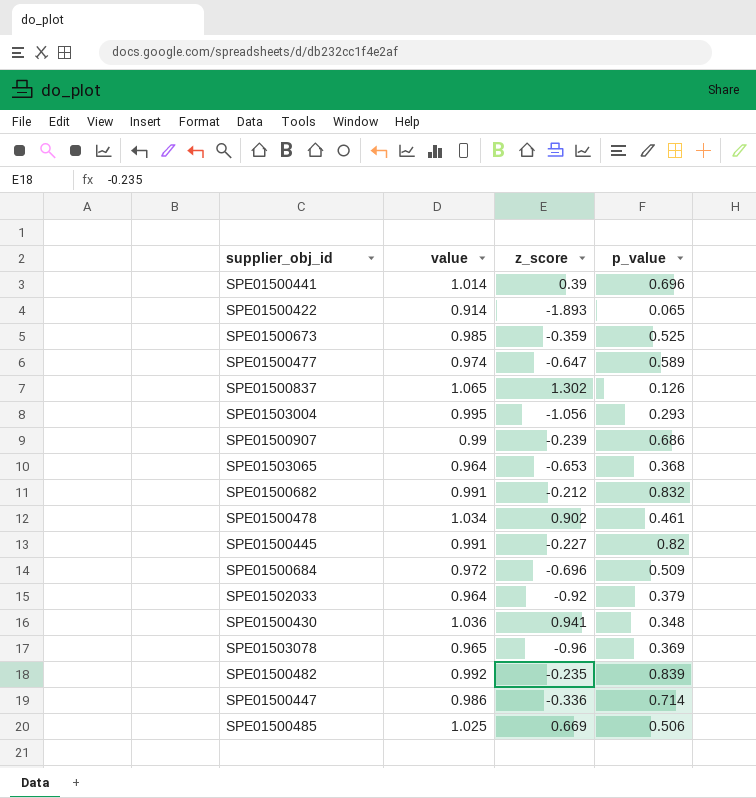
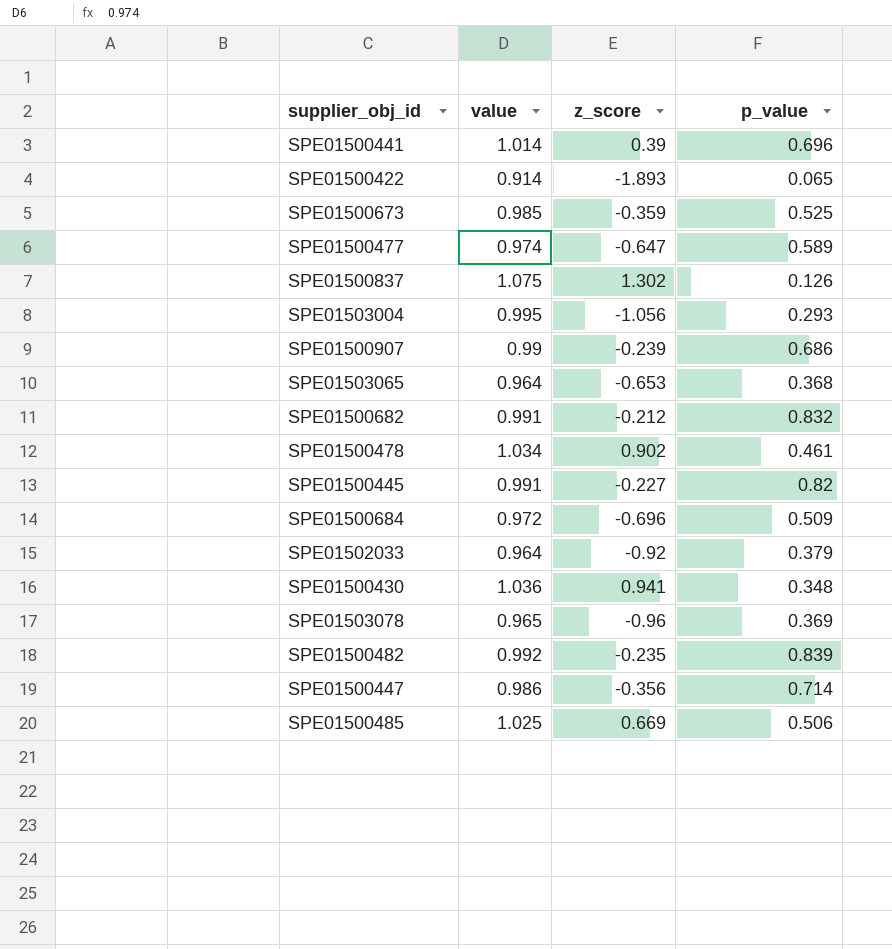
SPE01500837 | value: 1.065 -> 1.075
SPE01500447 | z_score: -0.336 -> -0.356

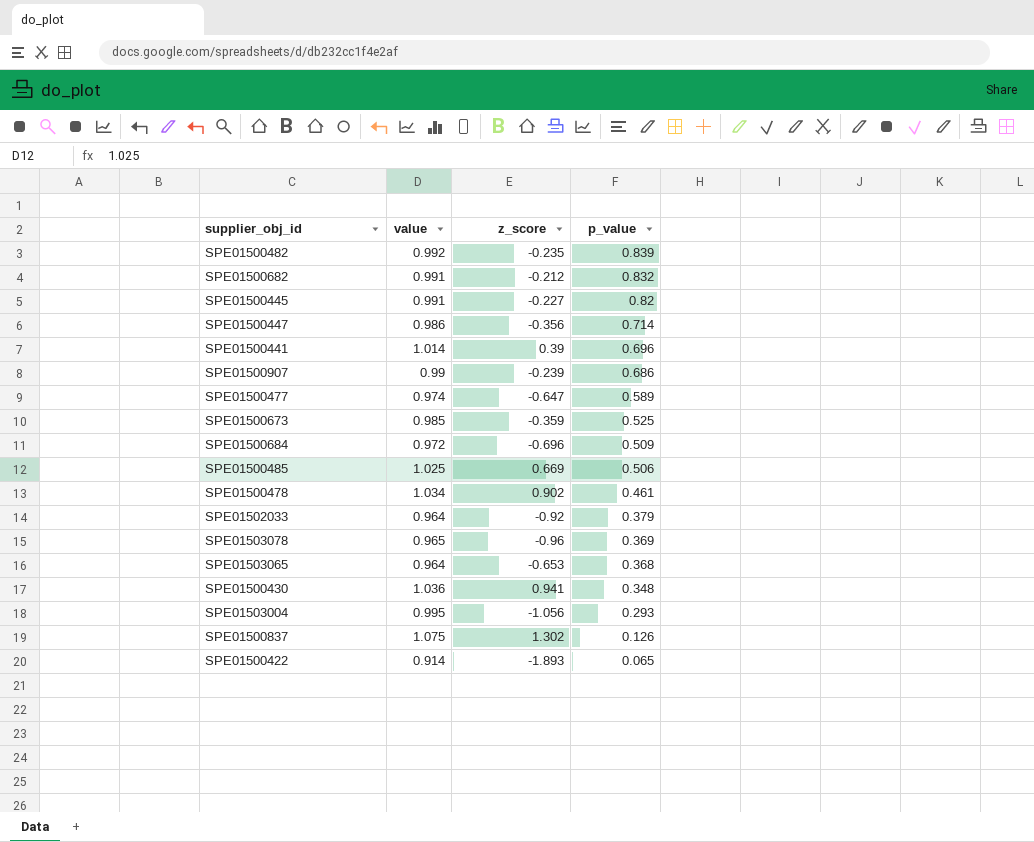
row order: none -> p_value descending

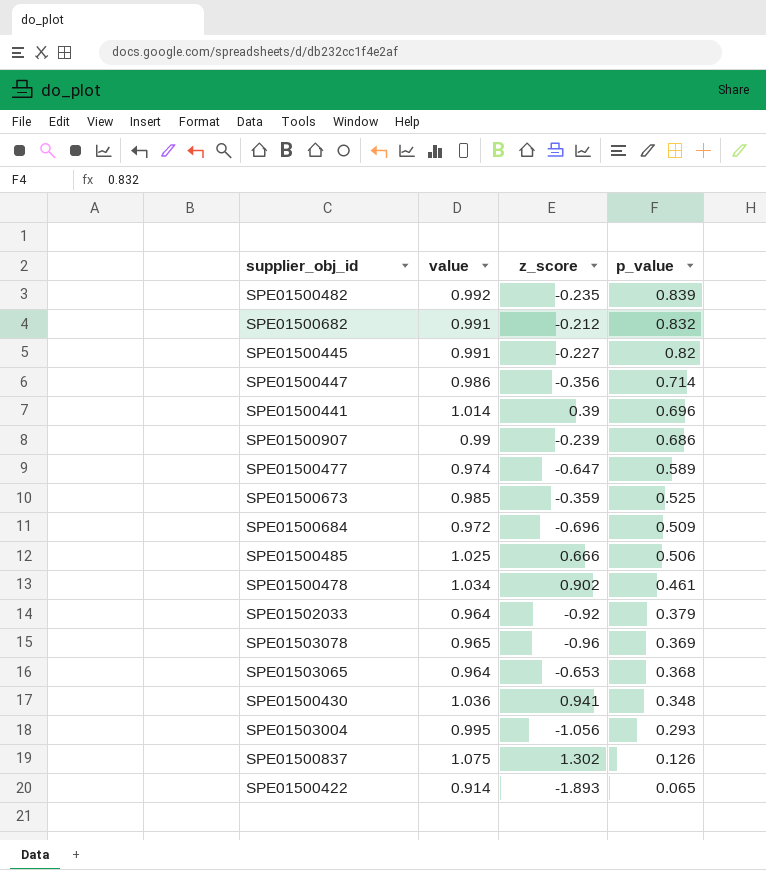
SPE01500485 | z_score: 0.669 -> 0.666

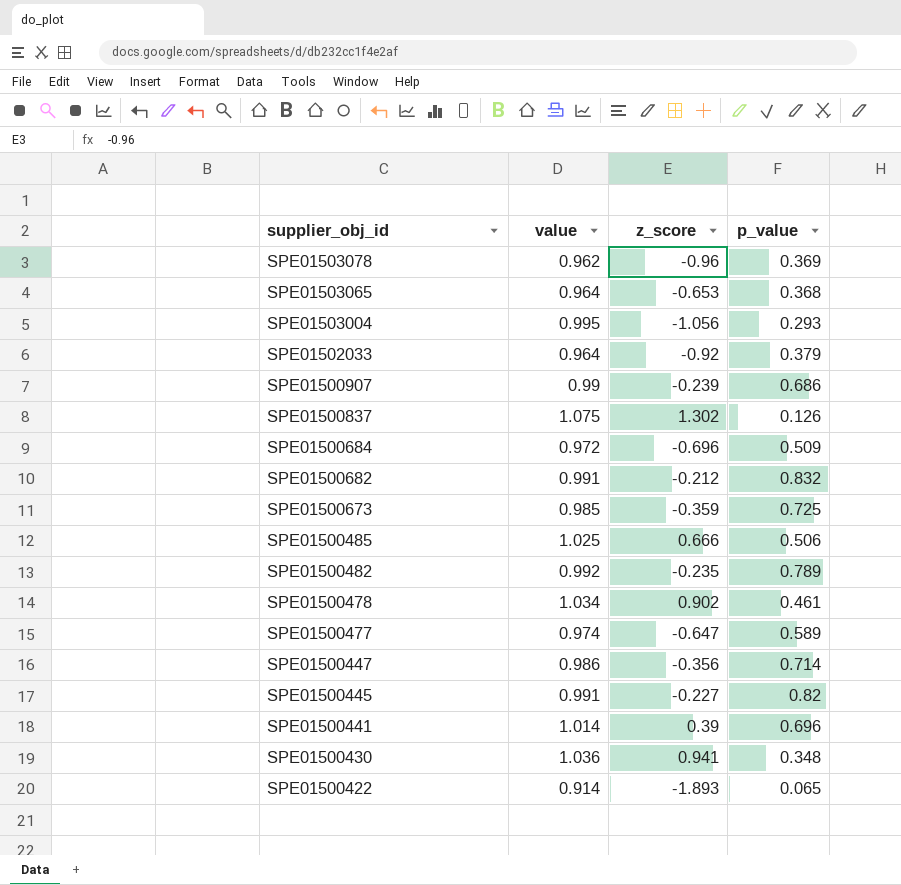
row order: p_value descending -> supplier_obj_id descending
SPE01503078 | value: 0.965 -> 0.962
SPE01500673 | p_value: 0.525 -> 0.725
SPE01500482 | p_value: 0.839 -> 0.789

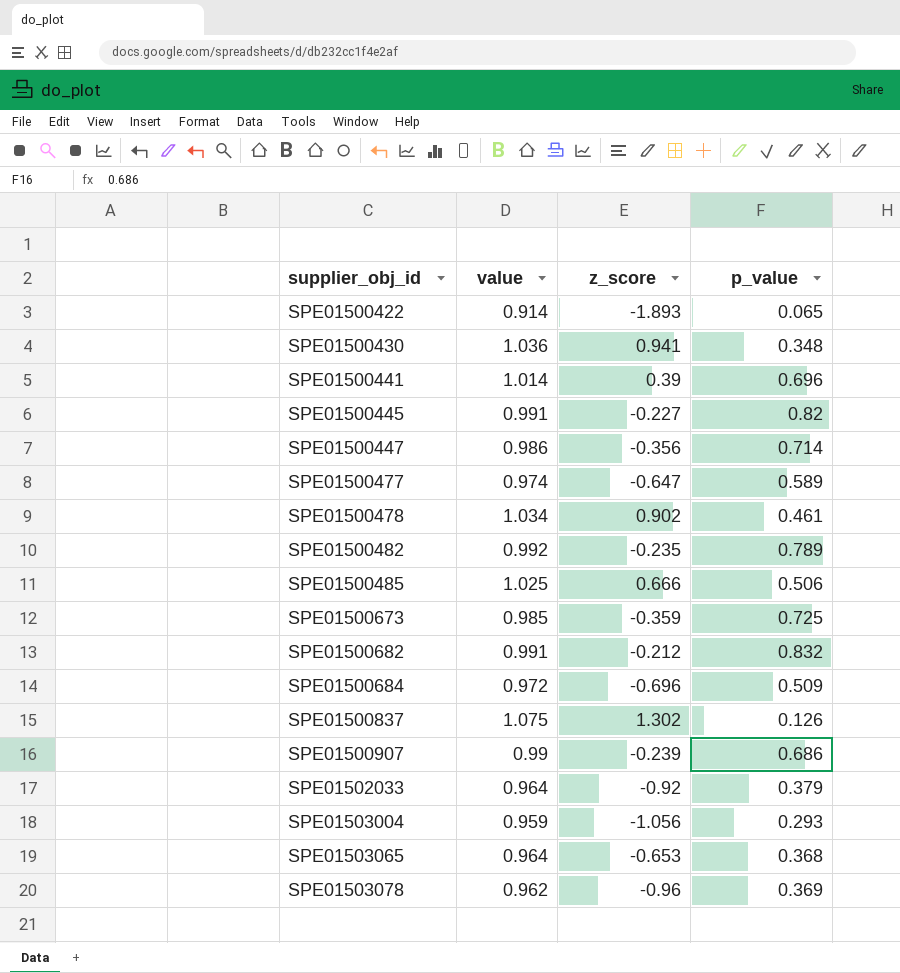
row order: supplier_obj_id descending -> supplier_obj_id ascending
SPE01503004 | value: 0.995 -> 0.959

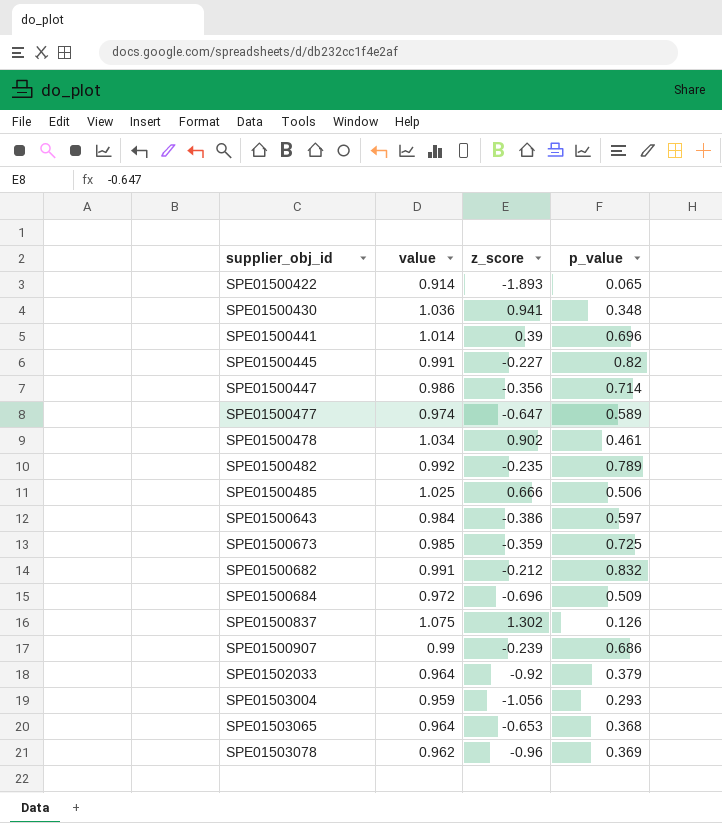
row SPE01500643: none -> 0.984 | -0.386 | 0.597

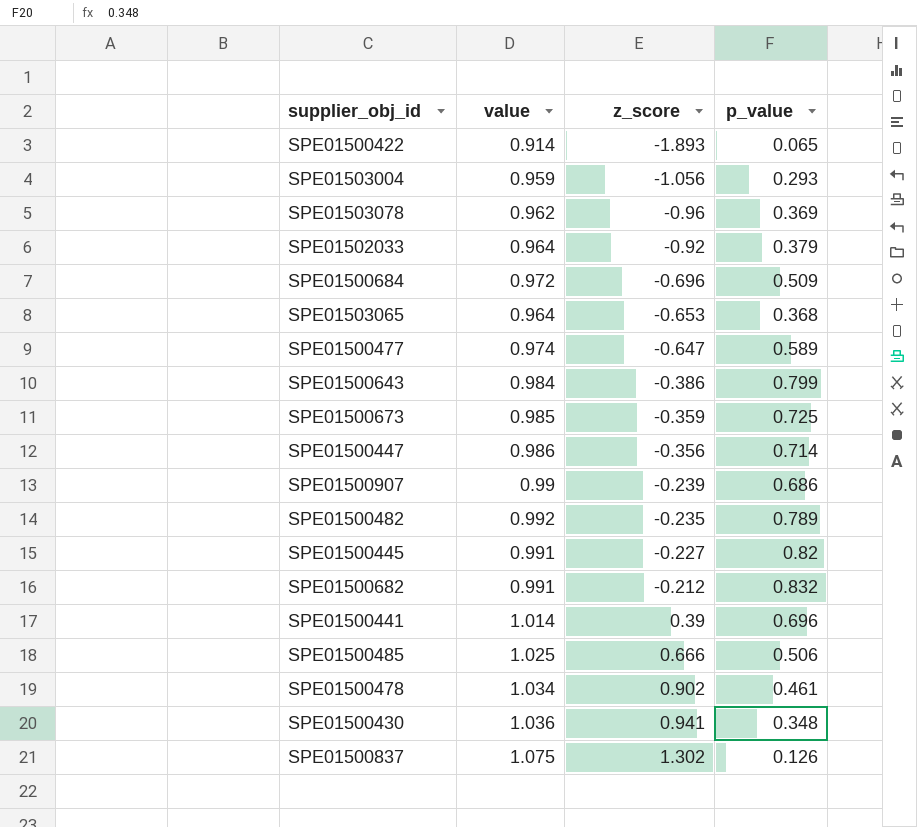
row order: supplier_obj_id ascending -> z_score ascending
SPE01500643 | p_value: 0.597 -> 0.799

